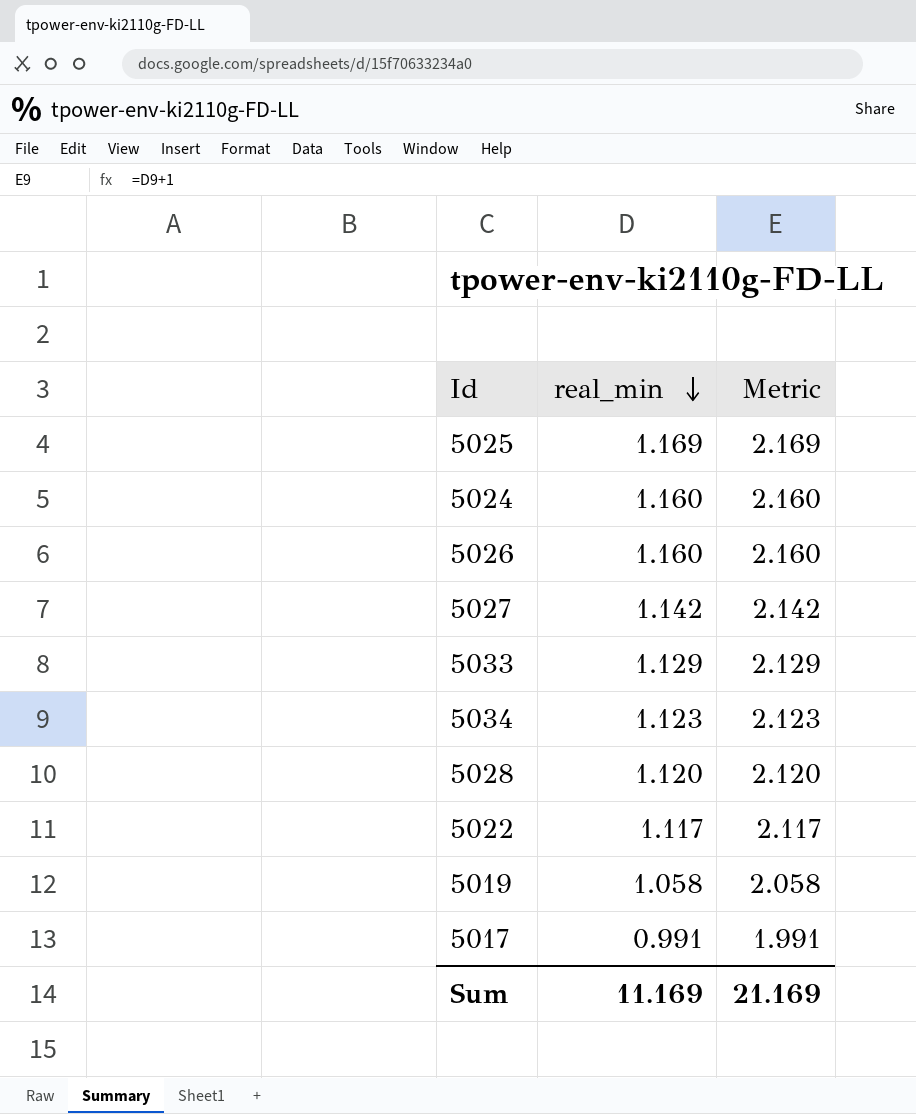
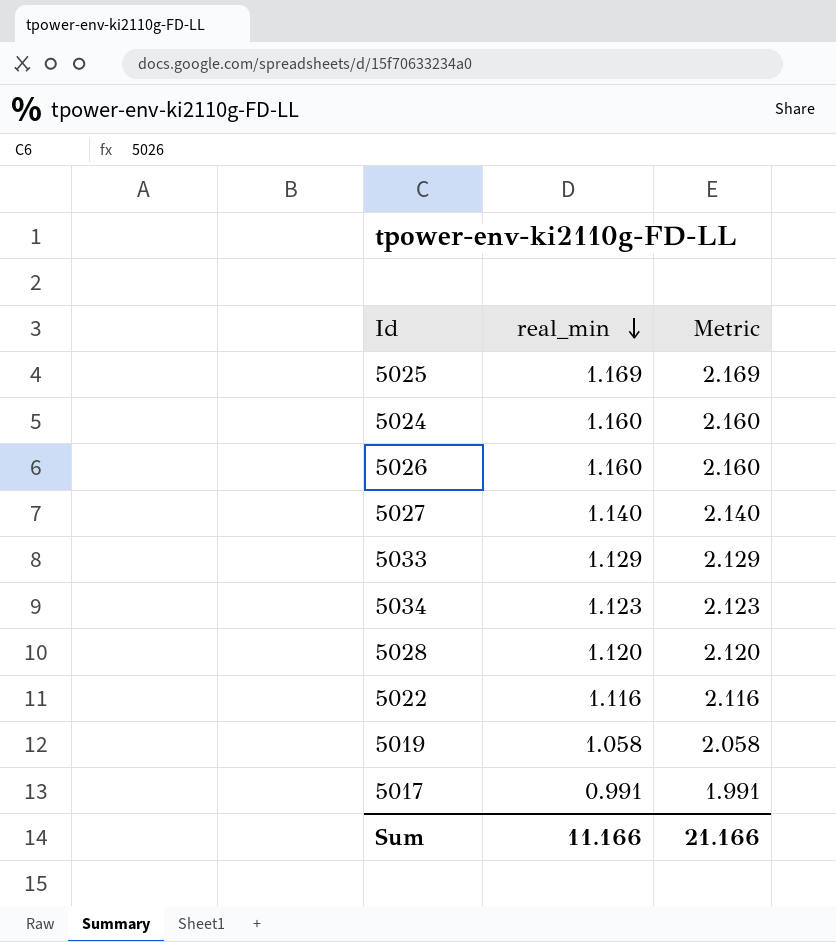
5027 | real_min: 1.142 -> 1.140
5027 | Metric: 2.142 -> 2.140
5022 | real_min: 1.117 -> 1.116
5022 | Metric: 2.117 -> 2.116
Sum | real_min: 11.169 -> 11.166
Sum | Metric: 21.169 -> 21.166

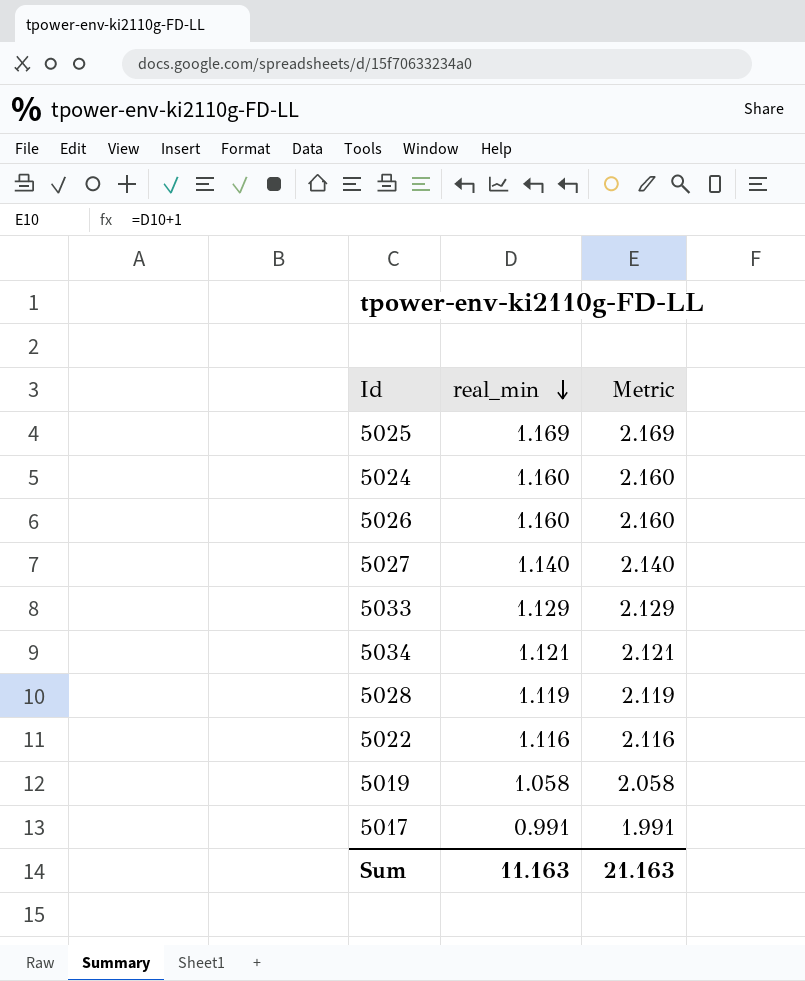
5034 | real_min: 1.123 -> 1.121
5034 | Metric: 2.123 -> 2.121
5028 | real_min: 1.120 -> 1.119
5028 | Metric: 2.120 -> 2.119
Sum | real_min: 11.166 -> 11.163
Sum | Metric: 21.166 -> 21.163

